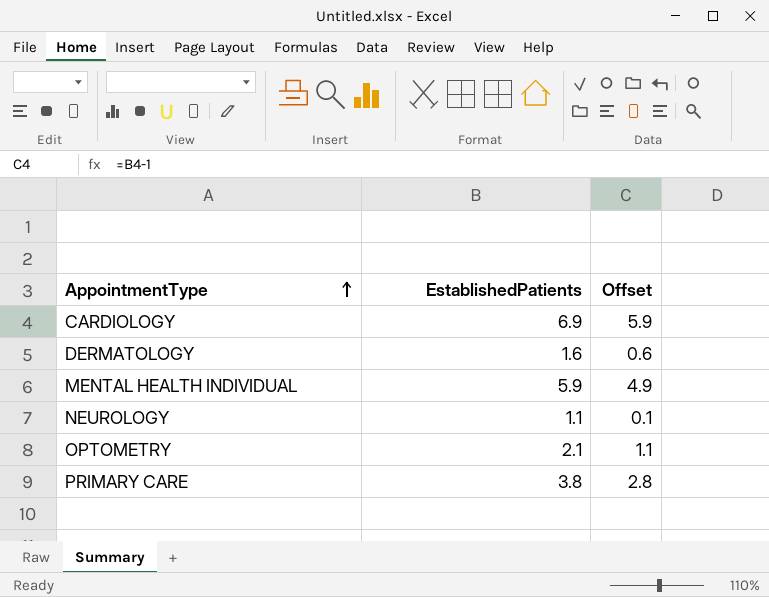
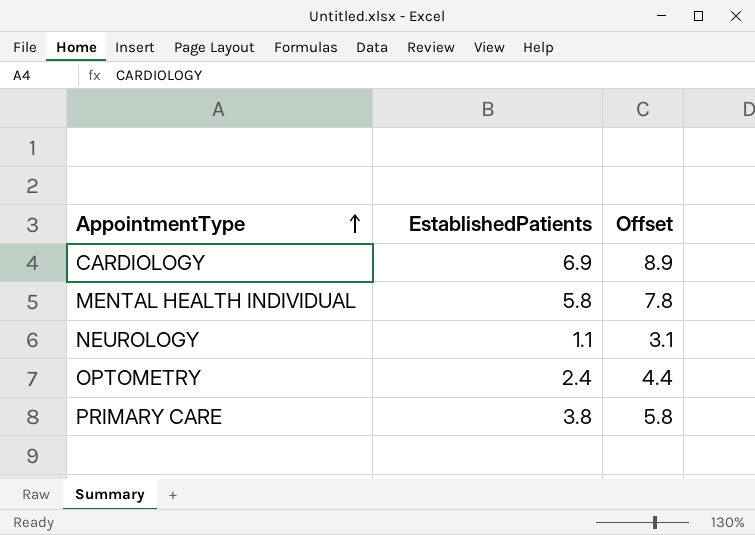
column Offset | formula: [EstablishedPatients] - 1 -> [EstablishedPatients] + 2
row DERMATOLOGY: 1.6 | 0.6 -> none
MENTAL HEALTH INDIVIDUAL | EstablishedPatients: 5.9 -> 5.8
OPTOMETRY | EstablishedPatients: 2.1 -> 2.4

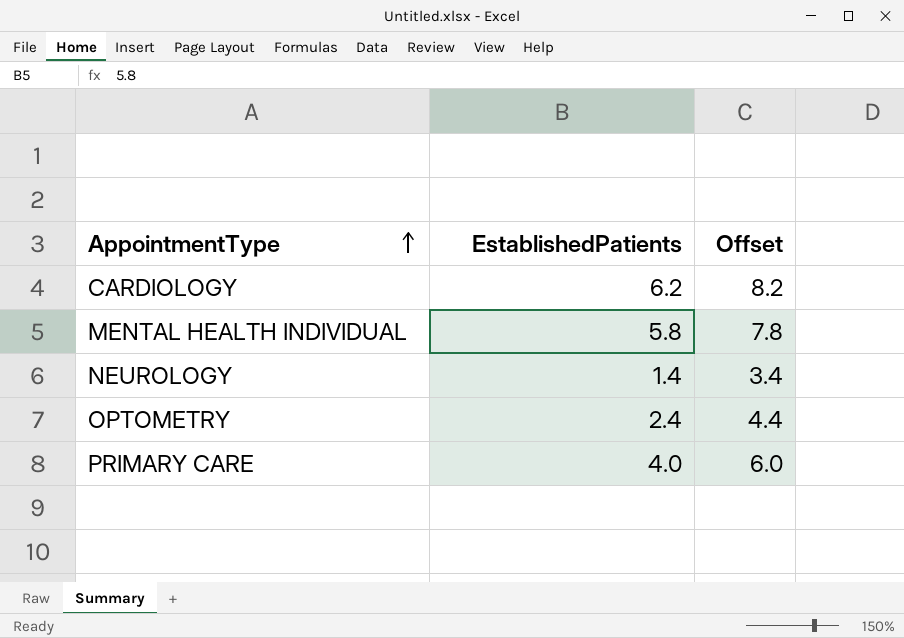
CARDIOLOGY | EstablishedPatients: 6.9 -> 6.2
CARDIOLOGY | Offset: 8.9 -> 8.2
NEUROLOGY | EstablishedPatients: 1.1 -> 1.4
NEUROLOGY | Offset: 3.1 -> 3.4
PRIMARY CARE | EstablishedPatients: 3.8 -> 4.0
PRIMARY CARE | Offset: 5.8 -> 6.0

